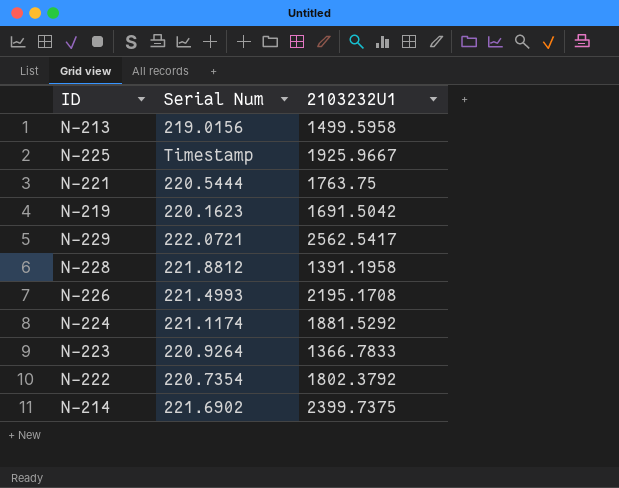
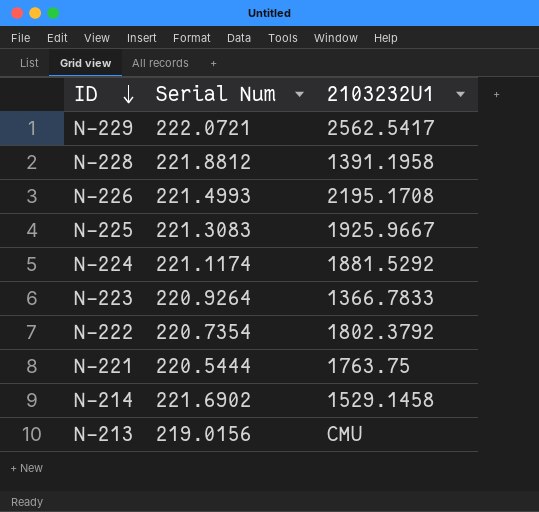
row order: none -> ID descending
row N-219: 220.1623 | 1691.5042 -> none
N-225 | Serial Num: Timestamp -> 221.3083
N-214 | 2103232U1: 2399.7375 -> 1529.1458
N-213 | 2103232U1: 1499.5958 -> CMU

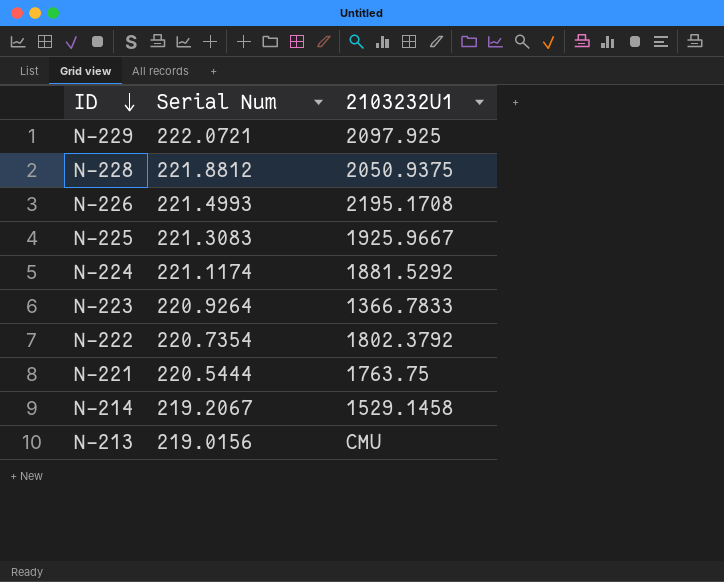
N-229 | 2103232U1: 2562.5417 -> 2097.925
N-228 | 2103232U1: 1391.1958 -> 2050.9375
N-214 | Serial Num: 221.6902 -> 219.2067

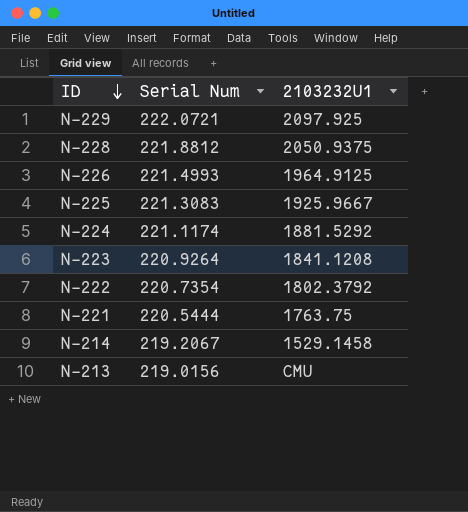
N-226 | 2103232U1: 2195.1708 -> 1964.9125
N-223 | 2103232U1: 1366.7833 -> 1841.1208

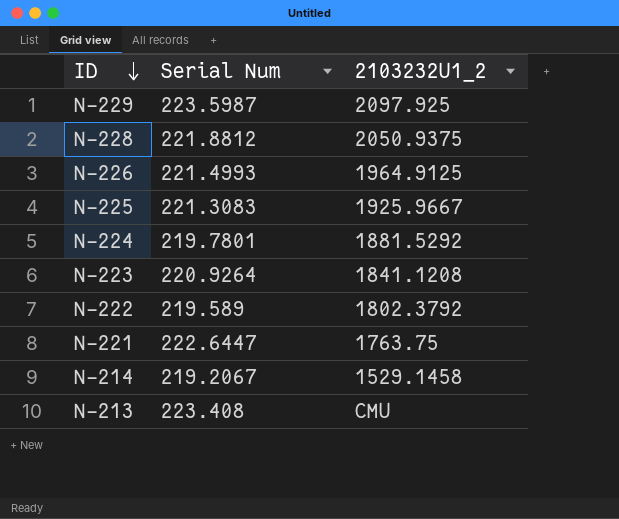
column name: 2103232U1 -> 2103232U1_2
N-229 | Serial Num: 222.0721 -> 223.5987
N-224 | Serial Num: 221.1174 -> 219.7801
N-222 | Serial Num: 220.7354 -> 219.589
N-221 | Serial Num: 220.5444 -> 222.6447
N-213 | Serial Num: 219.0156 -> 223.408

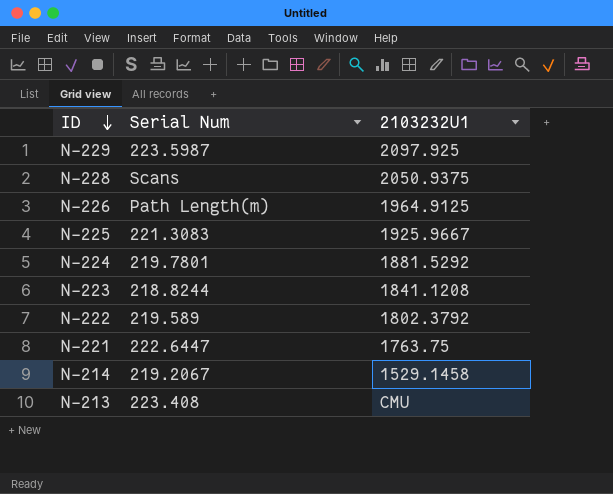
column name: 2103232U1_2 -> 2103232U1
N-228 | Serial Num: 221.8812 -> Scans
N-226 | Serial Num: 221.4993 -> Path Length(m)
N-223 | Serial Num: 220.9264 -> 218.8244

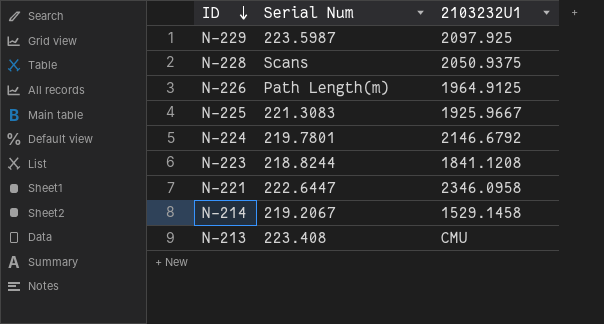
row N-222: 219.589 | 1802.3792 -> none
N-224 | 2103232U1: 1881.5292 -> 2146.6792
N-221 | 2103232U1: 1763.75 -> 2346.0958

